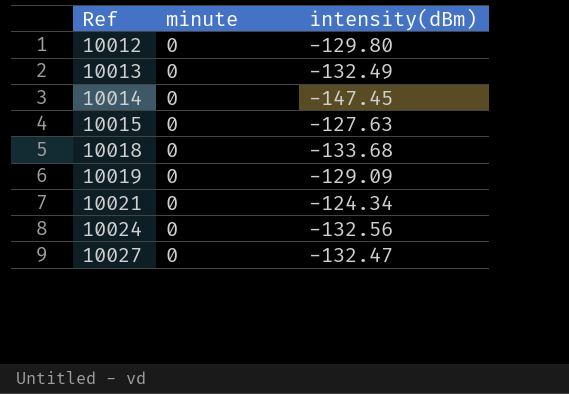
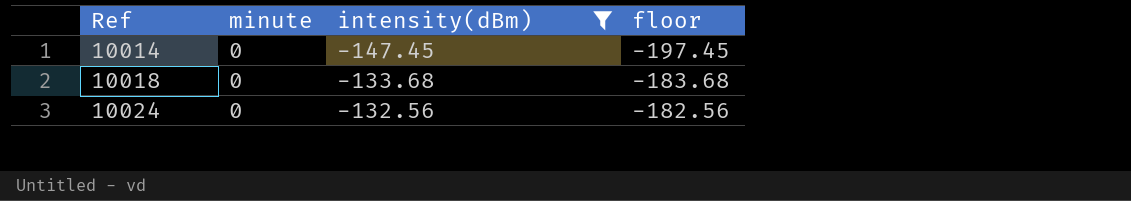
filter: none -> intensity(dBm) <= -132.56
column floor | formula: none -> [intensity(dBm)] - 50

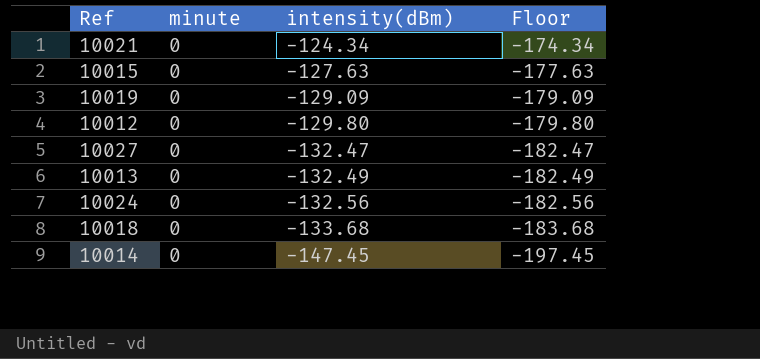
filter: intensity(dBm) <= -132.56 -> none
row order: Ref ascending -> intensity(dBm) descending
column name: floor -> Floor

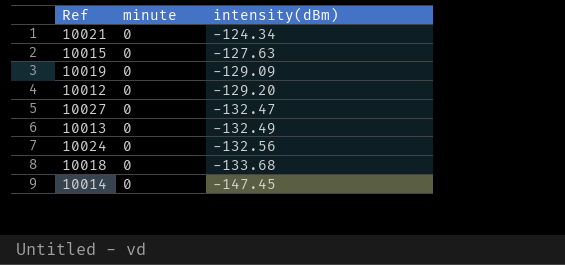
column Floor | formula: [intensity(dBm)] - 50 -> none
10012 | intensity(dBm): -129.80 -> -129.20

